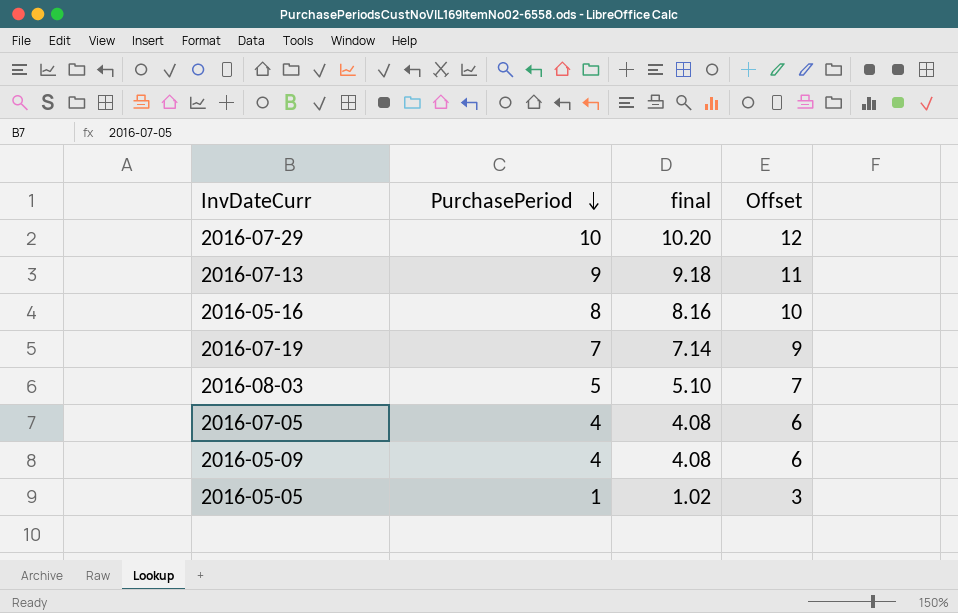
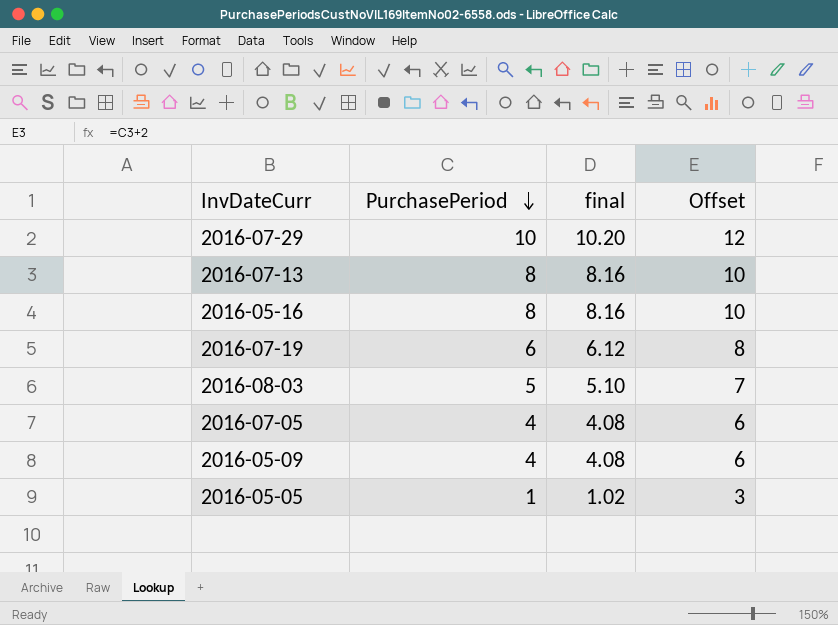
2016-07-13 | PurchasePeriod: 9 -> 8
2016-07-13 | final: 9.18 -> 8.16
2016-07-13 | Offset: 11 -> 10
2016-07-19 | PurchasePeriod: 7 -> 6
2016-07-19 | final: 7.14 -> 6.12
2016-07-19 | Offset: 9 -> 8

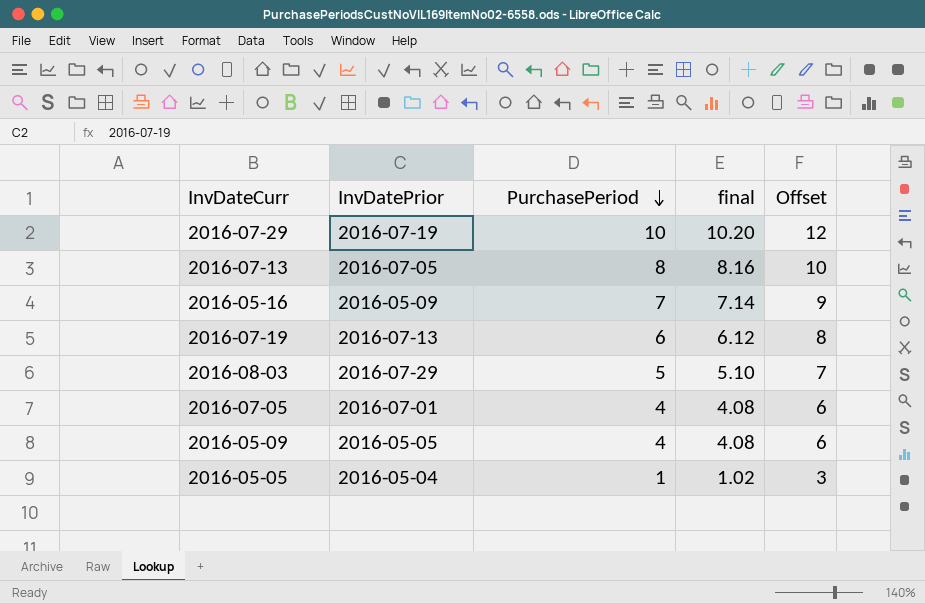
column InvDatePrior | position: none -> 2
2016-05-16 | PurchasePeriod: 8 -> 7
2016-05-16 | final: 8.16 -> 7.14
2016-05-16 | Offset: 10 -> 9

